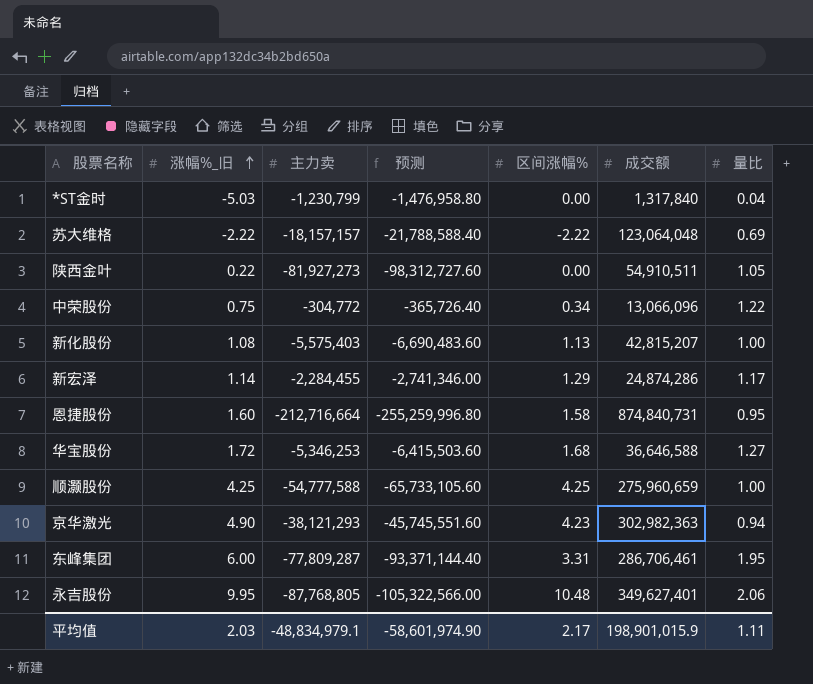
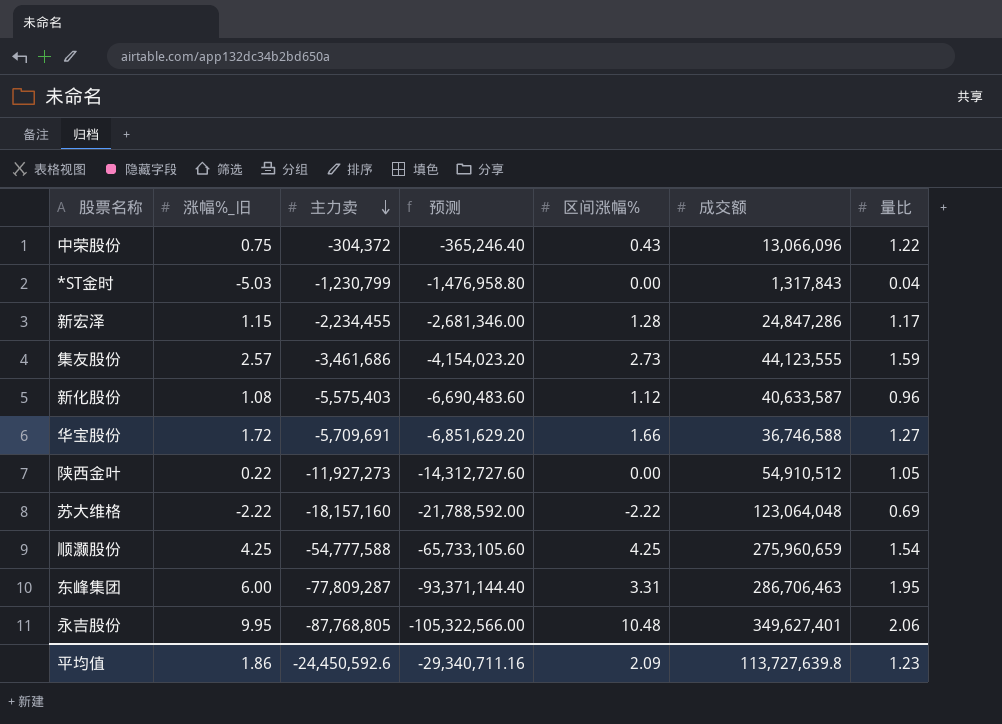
row order: 涨幅%_旧 ascending -> 主力卖 descending
row 恩捷股份: 1.60 | -212,716,664 | -255,259,996.80 | 1.58 | 874,840,731 | 0.95 -> none
row 京华激光: 4.90 | -38,121,293 | -45,745,551.60 | 4.23 | 302,982,363 | 0.94 -> none
中荣股份 | 主力卖: -304,772 -> -304,372
中荣股份 | 预测: -365,726.40 -> -365,246.40
中荣股份 | 区间涨幅%: 0.34 -> 0.43
*ST金时 | 成交额: 1,317,840 -> 1,317,843
新宏泽 | 涨幅%_旧: 1.14 -> 1.15
新宏泽 | 主力卖: -2,284,455 -> -2,234,455
新宏泽 | 预测: -2,741,346.00 -> -2,681,346.00
新宏泽 | 区间涨幅%: 1.29 -> 1.28
新宏泽 | 成交额: 24,874,286 -> 24,847,286
row 集友股份: none -> 2.57 | -3,461,686 | -4,154,023.20 | 2.73 | 44,123,555 | 1.59
新化股份 | 区间涨幅%: 1.13 -> 1.12
新化股份 | 成交额: 42,815,207 -> 40,633,587
新化股份 | 量比: 1.00 -> 0.96
华宝股份 | 主力卖: -5,346,253 -> -5,709,691
华宝股份 | 预测: -6,415,503.60 -> -6,851,629.20
华宝股份 | 区间涨幅%: 1.68 -> 1.66
华宝股份 | 成交额: 36,646,588 -> 36,746,588
陕西金叶 | 主力卖: -81,927,273 -> -11,927,273
陕西金叶 | 预测: -98,312,727.60 -> -14,312,727.60
陕西金叶 | 成交额: 54,910,511 -> 54,910,512
苏大维格 | 主力卖: -18,157,157 -> -18,157,160
苏大维格 | 预测: -21,788,588.40 -> -21,788,592.00
顺灏股份 | 量比: 1.00 -> 1.54
东峰集团 | 成交额: 286,706,461 -> 286,706,463
平均值 | 涨幅%_旧: 2.03 -> 1.86
平均值 | 主力卖: -48,834,979.1 -> -24,450,592.6
平均值 | 预测: -58,601,974.90 -> -29,340,711.16
平均值 | 区间涨幅%: 2.17 -> 2.09
平均值 | 成交额: 198,901,015.9 -> 113,727,639.8
平均值 | 量比: 1.11 -> 1.23

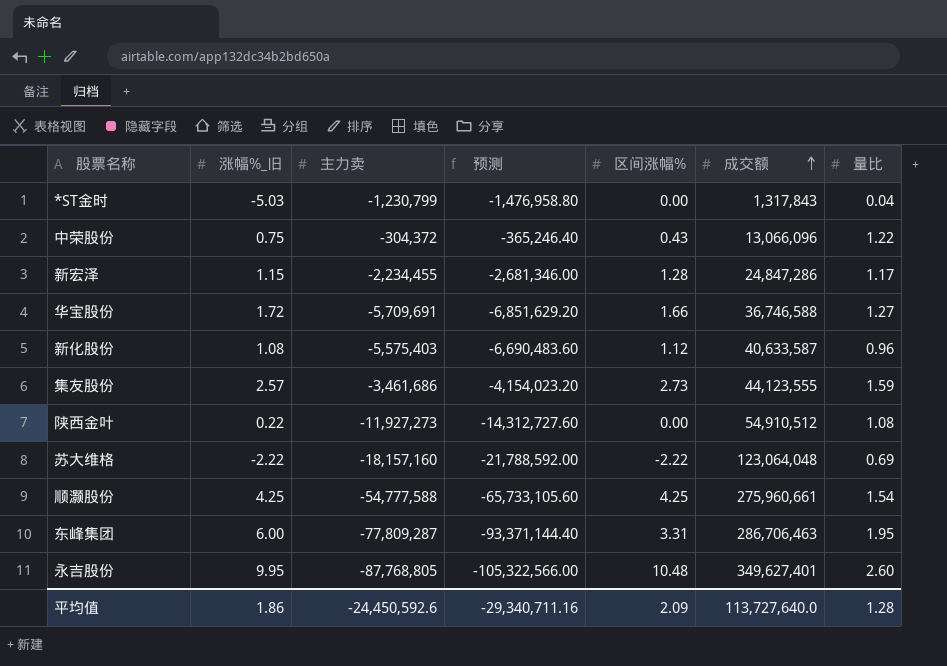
row order: 主力卖 descending -> 成交额 ascending
陕西金叶 | 量比: 1.05 -> 1.08
顺灏股份 | 成交额: 275,960,659 -> 275,960,661
永吉股份 | 量比: 2.06 -> 2.60
平均值 | 成交额: 113,727,639.8 -> 113,727,640.0
平均值 | 量比: 1.23 -> 1.28

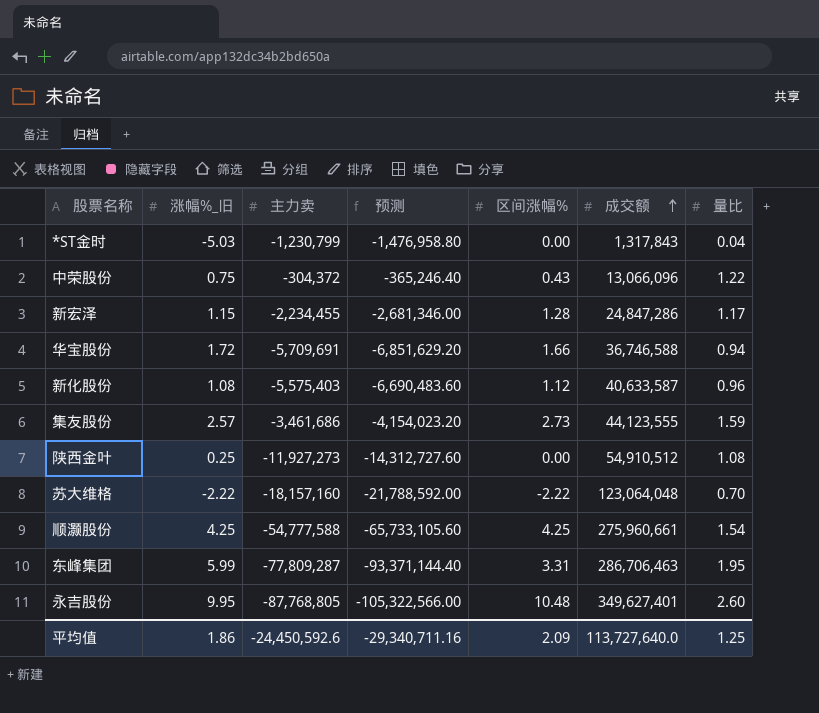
华宝股份 | 量比: 1.27 -> 0.94
陕西金叶 | 涨幅%_旧: 0.22 -> 0.25
苏大维格 | 量比: 0.69 -> 0.70
东峰集团 | 涨幅%_旧: 6.00 -> 5.99
平均值 | 量比: 1.28 -> 1.25

